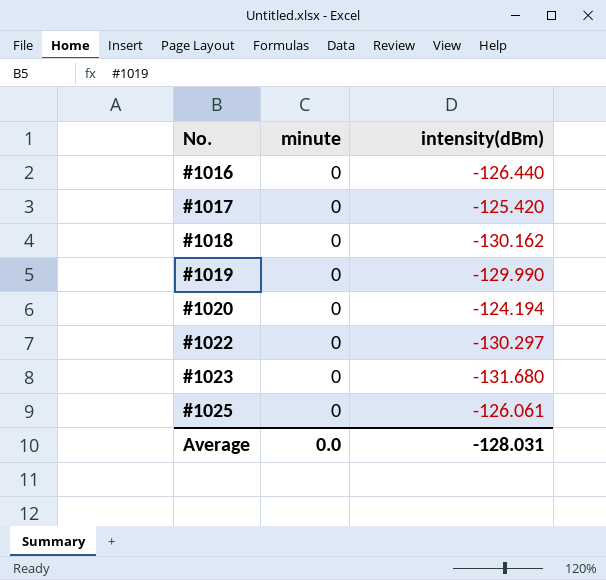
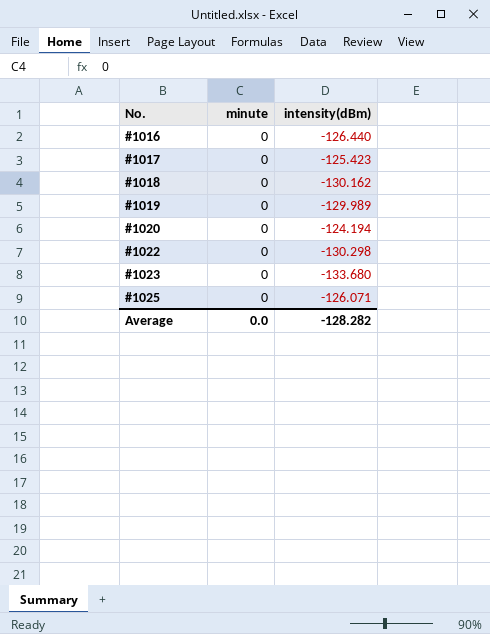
#1017 | intensity(dBm): -125.420 -> -125.423
#1019 | intensity(dBm): -129.990 -> -129.989
#1022 | intensity(dBm): -130.297 -> -130.298
#1023 | intensity(dBm): -131.680 -> -133.680
#1025 | intensity(dBm): -126.061 -> -126.071
Average | intensity(dBm): -128.031 -> -128.282

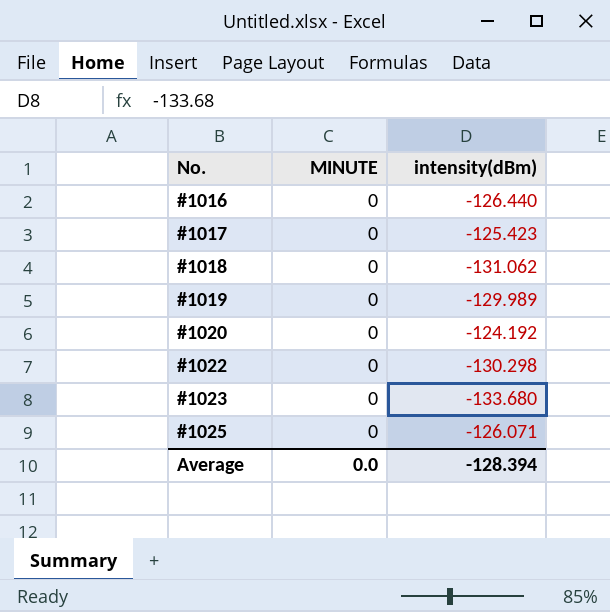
column name: minute -> MINUTE
#1018 | intensity(dBm): -130.162 -> -131.062
#1020 | intensity(dBm): -124.194 -> -124.192
Average | intensity(dBm): -128.282 -> -128.394

